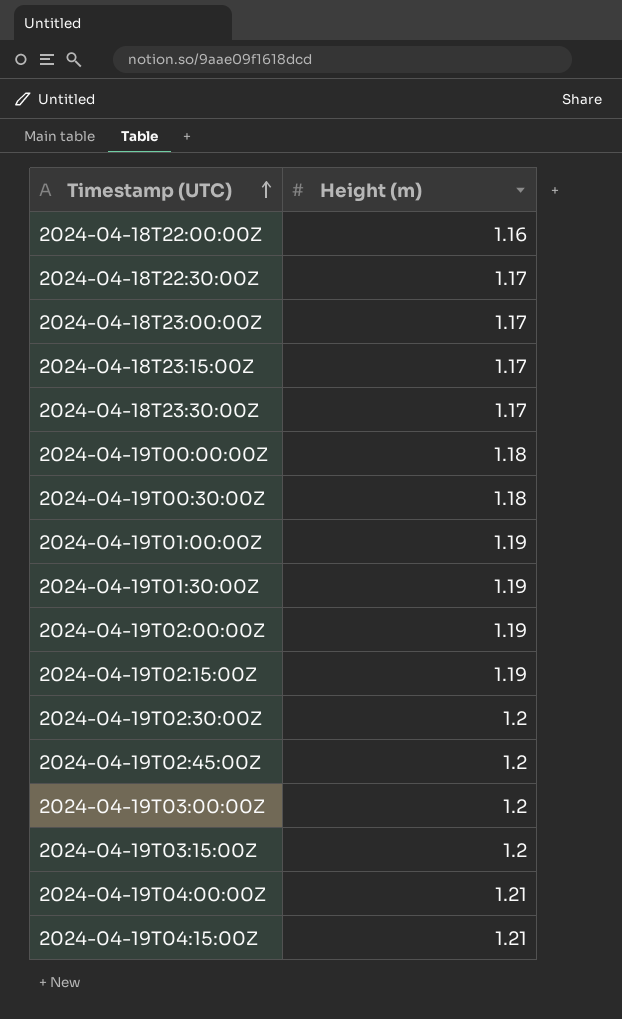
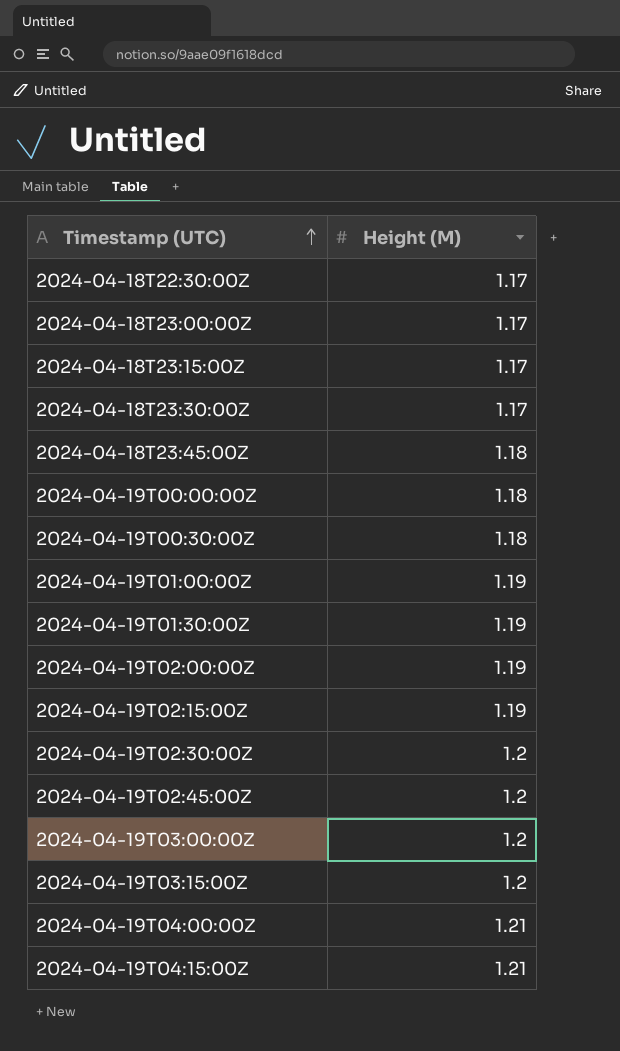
column name: Height (m) -> Height (M)
row 2024-04-18T22:00:00Z: 1.16 -> none
row 2024-04-18T23:45:00Z: none -> 1.18

